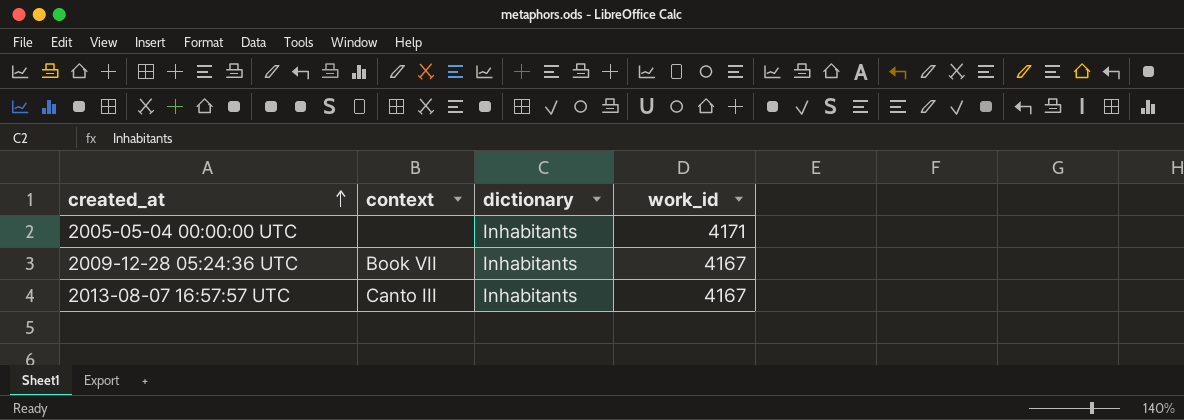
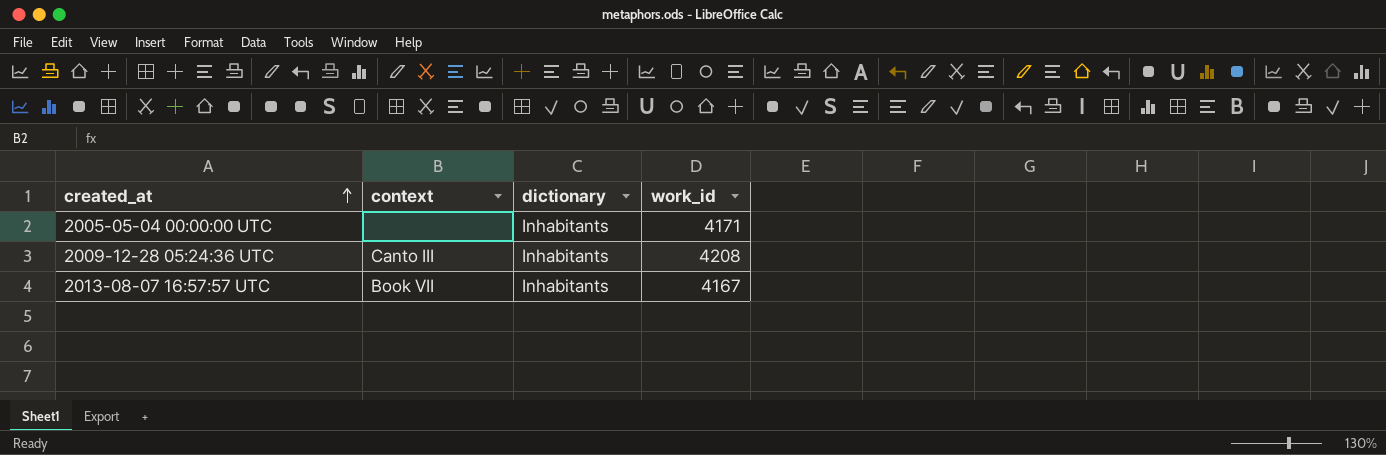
2009-12-28 05:24:36 UTC | context: Book VII -> Canto III
2009-12-28 05:24:36 UTC | work_id: 4167 -> 4208
2013-08-07 16:57:57 UTC | context: Canto III -> Book VII

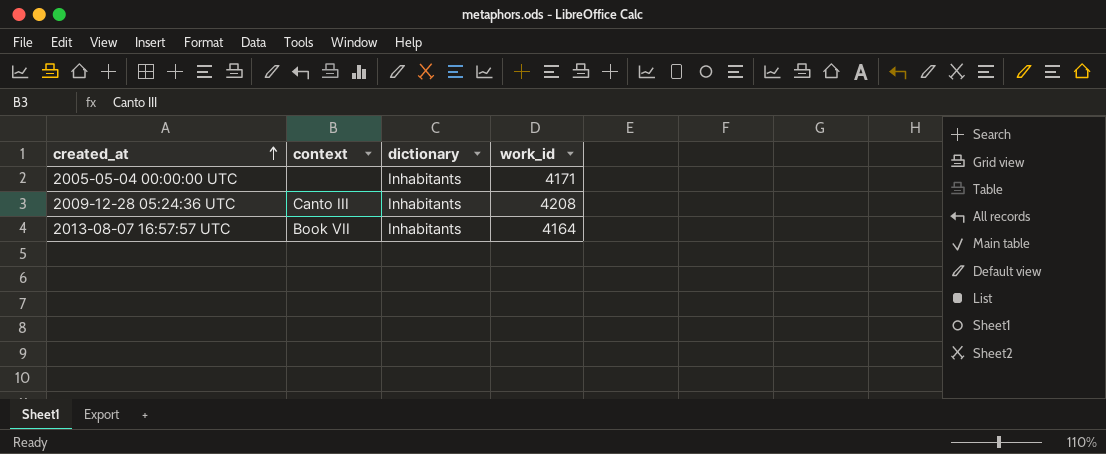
2013-08-07 16:57:57 UTC | work_id: 4167 -> 4164

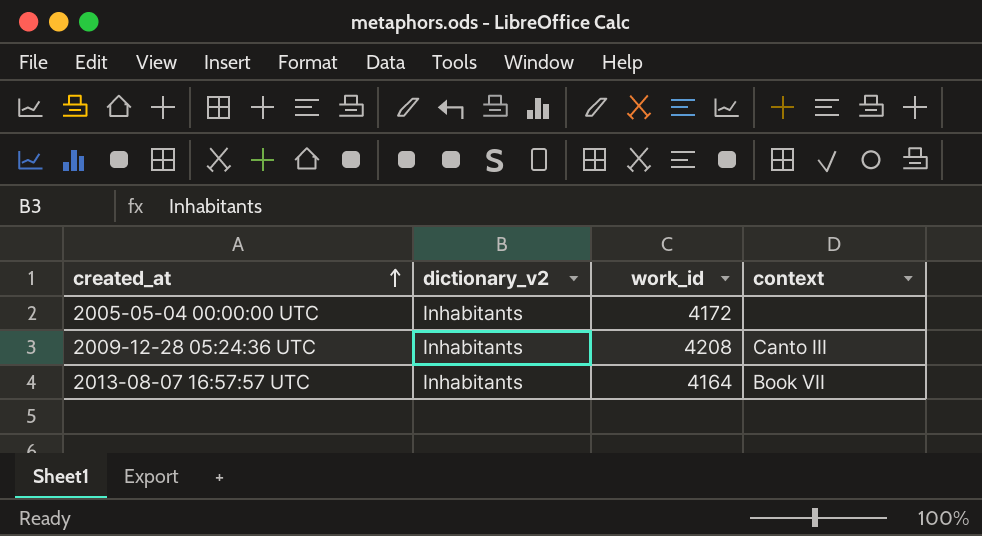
column name: dictionary -> dictionary_v2
column context | position: 2 -> 4
2005-05-04 00:00:00 UTC | work_id: 4171 -> 4172

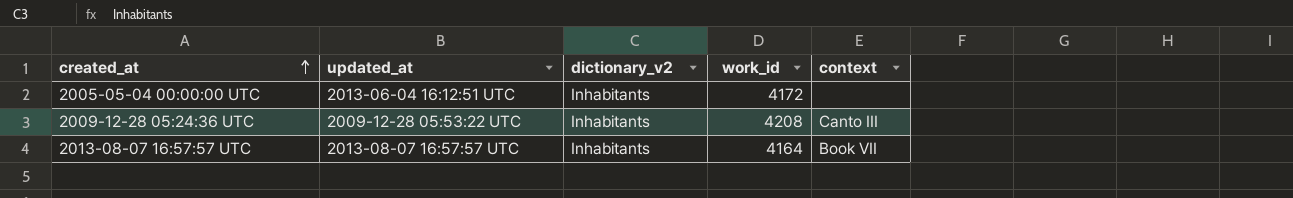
column updated_at | position: none -> 2

